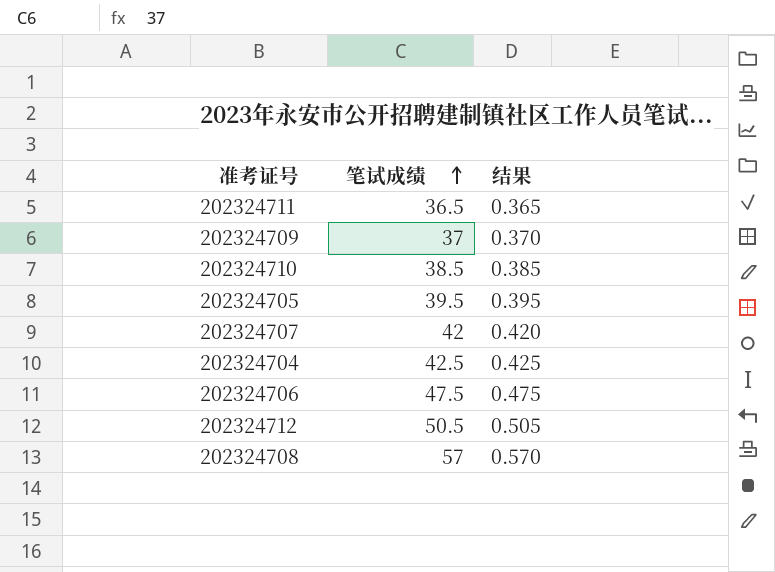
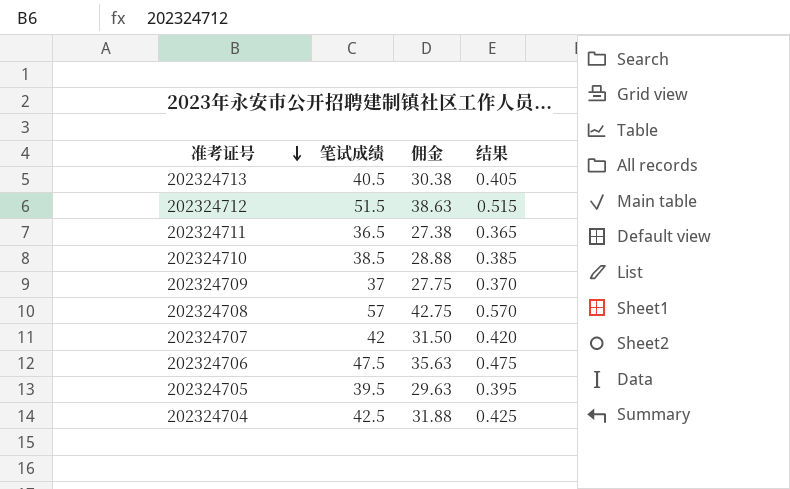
row order: 笔试成绩 ascending -> 准考证号 descending
column 佣金 | formula: none -> [笔试成绩] * 0.75
row 202324713: none -> 40.5 | 30.38 | 0.405
202324712 | 笔试成绩: 50.5 -> 51.5
202324712 | 结果: 0.505 -> 0.515

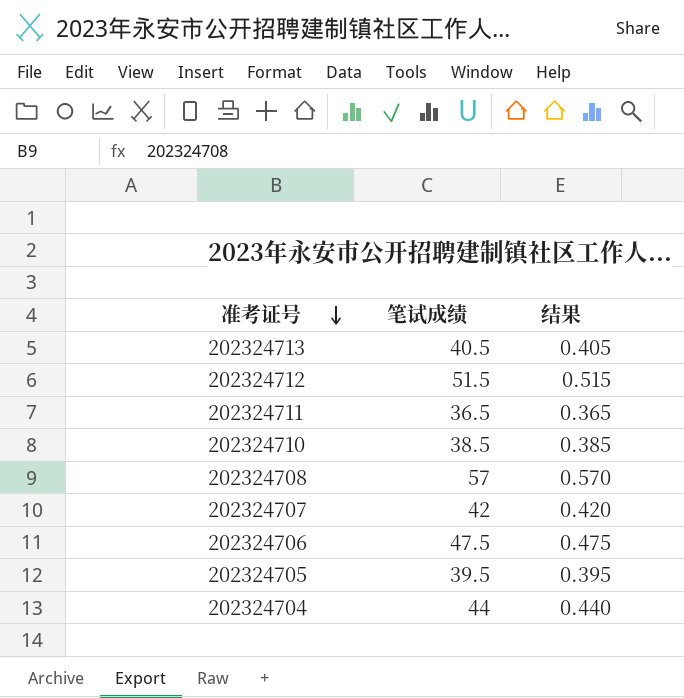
column 佣金 | formula: [笔试成绩] * 0.75 -> none
row 202324709: 37 | 27.75 | 0.370 -> none
202324704 | 笔试成绩: 42.5 -> 44
202324704 | 结果: 0.425 -> 0.440

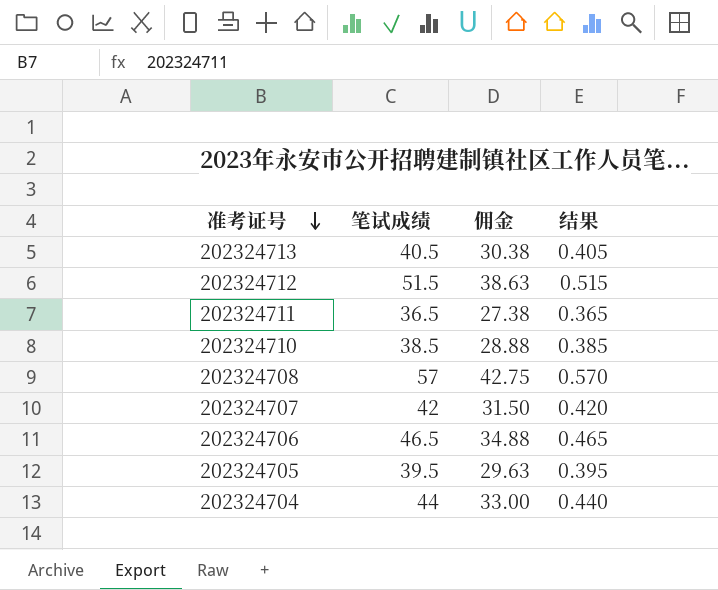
column 佣金 | formula: none -> [笔试成绩] * 0.75
202324706 | 笔试成绩: 47.5 -> 46.5
202324706 | 结果: 0.475 -> 0.465

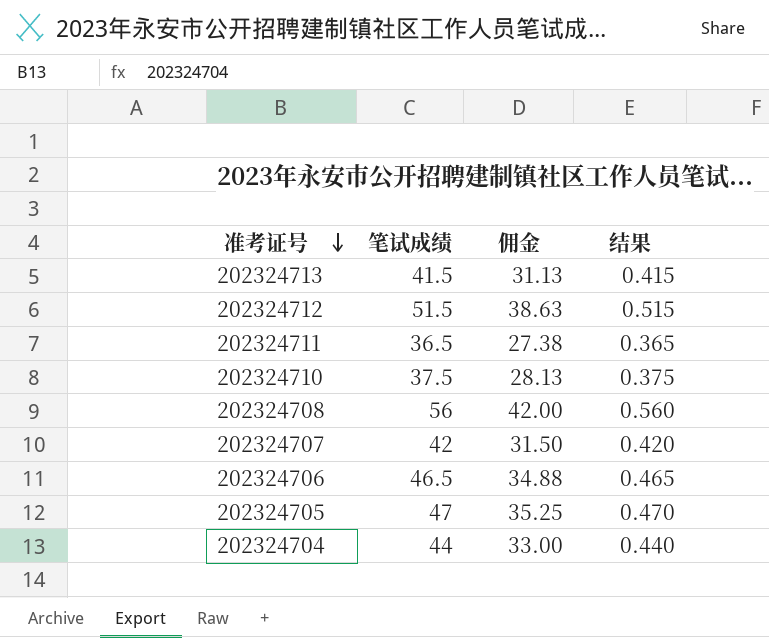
202324713 | 笔试成绩: 40.5 -> 41.5
202324713 | 佣金: 30.38 -> 31.13
202324713 | 结果: 0.405 -> 0.415
202324710 | 笔试成绩: 38.5 -> 37.5
202324710 | 佣金: 28.88 -> 28.13
202324710 | 结果: 0.385 -> 0.375
202324708 | 笔试成绩: 57 -> 56
202324708 | 佣金: 42.75 -> 42.00
202324708 | 结果: 0.570 -> 0.560
202324705 | 笔试成绩: 39.5 -> 47
202324705 | 佣金: 29.63 -> 35.25
202324705 | 结果: 0.395 -> 0.470

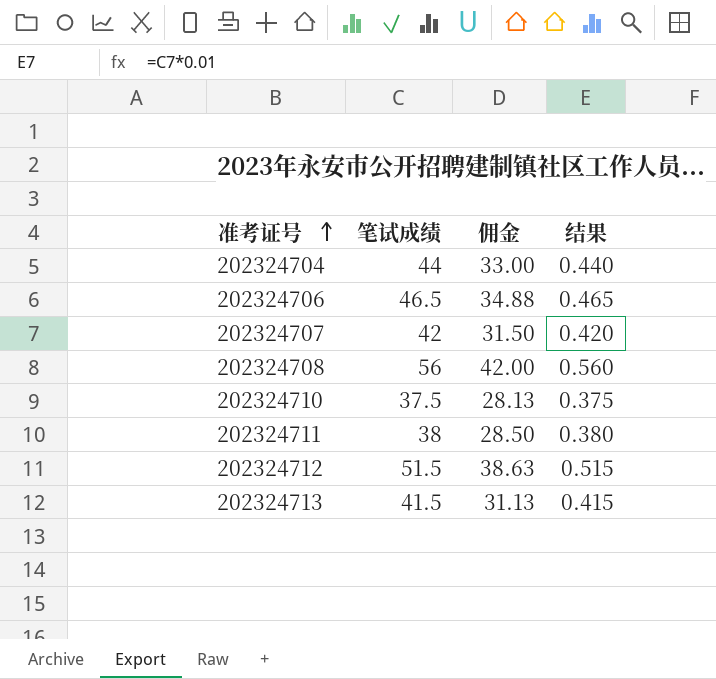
row order: 准考证号 descending -> 准考证号 ascending
row 202324705: 47 | 35.25 | 0.470 -> none
202324711 | 笔试成绩: 36.5 -> 38
202324711 | 佣金: 27.38 -> 28.50
202324711 | 结果: 0.365 -> 0.380

